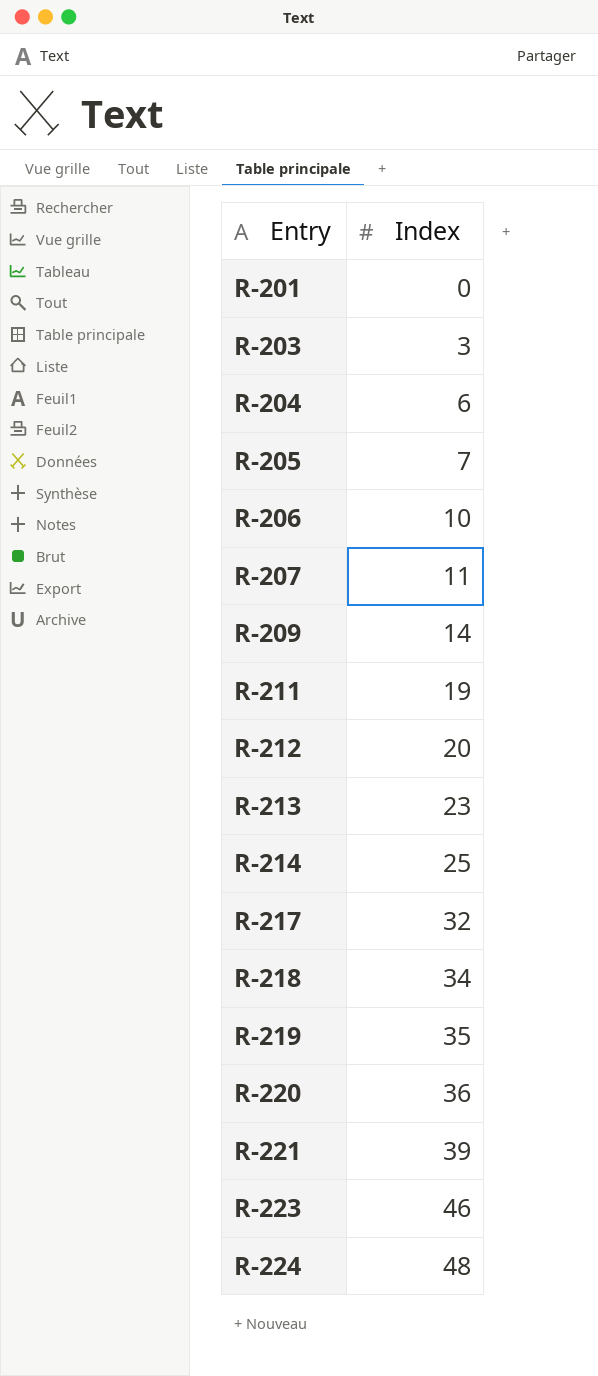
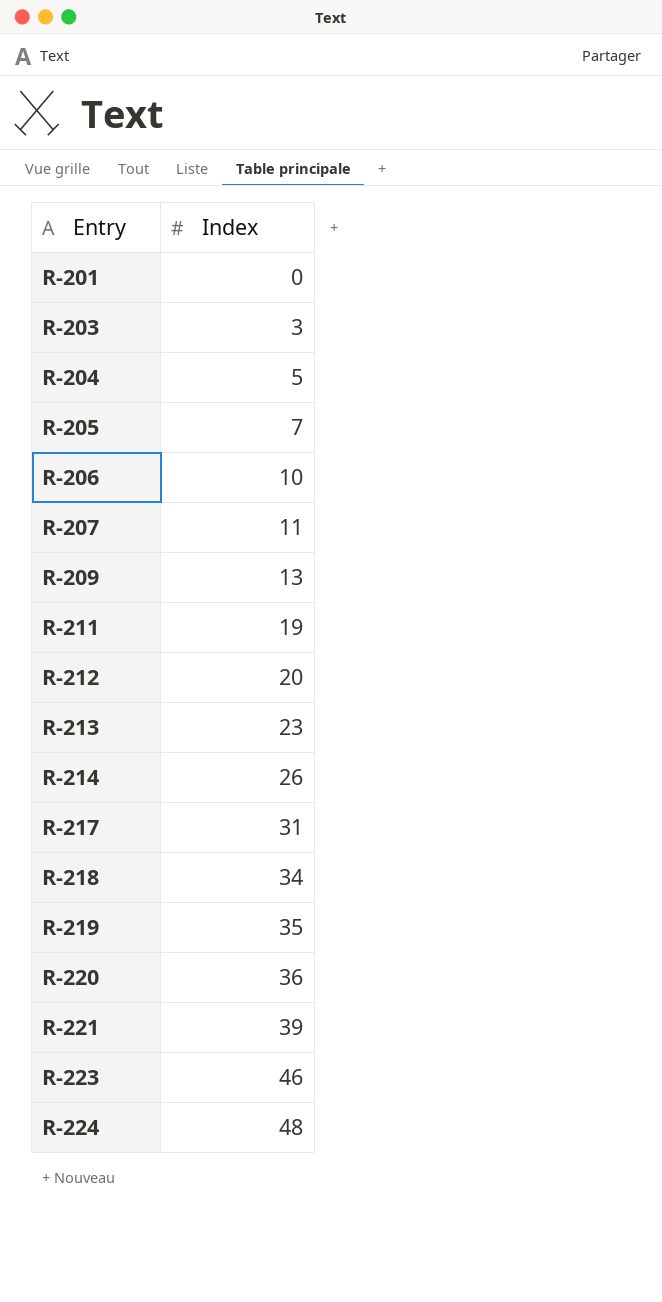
R-204 | Index: 6 -> 5
R-209 | Index: 14 -> 13
R-214 | Index: 25 -> 26
R-217 | Index: 32 -> 31

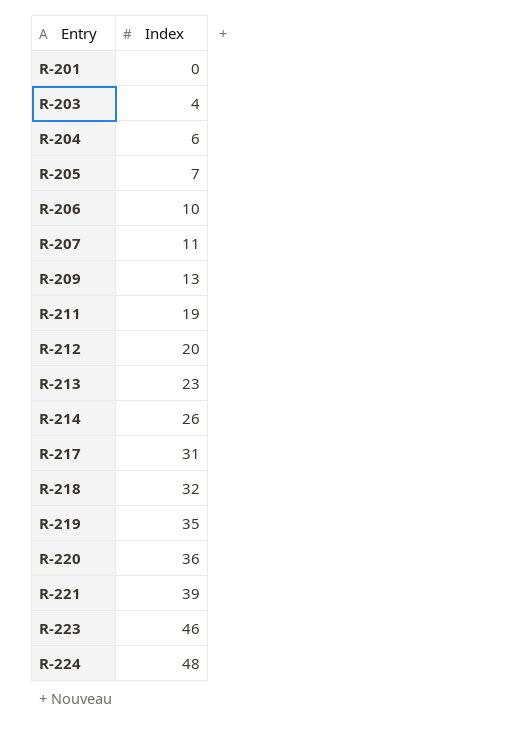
R-203 | Index: 3 -> 4
R-204 | Index: 5 -> 6
R-218 | Index: 34 -> 32

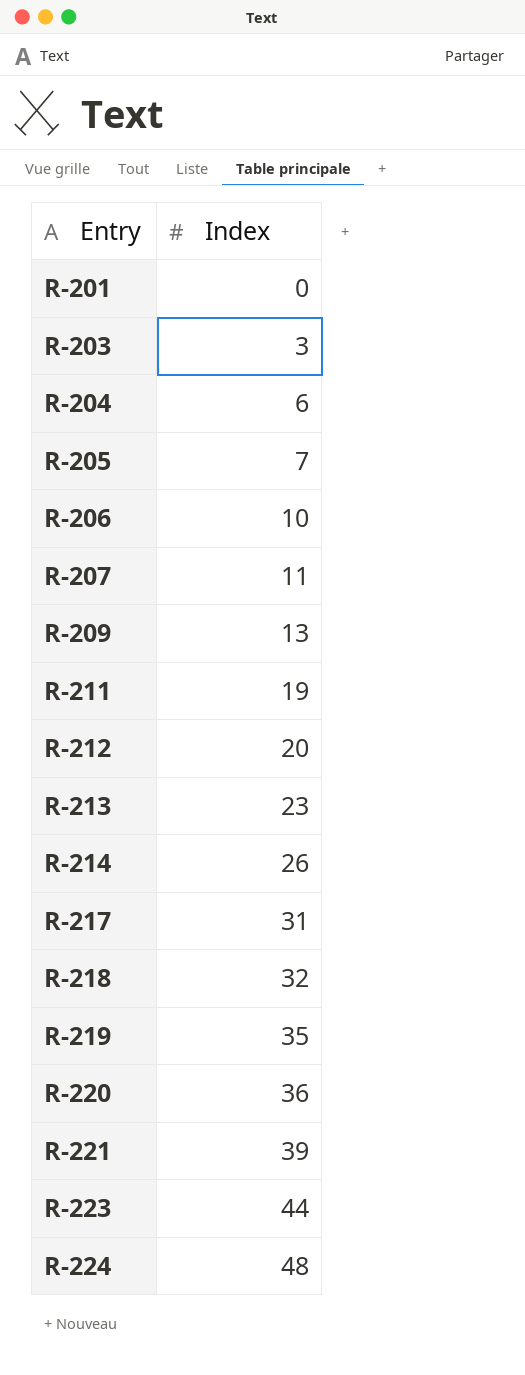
R-203 | Index: 4 -> 3
R-223 | Index: 46 -> 44

